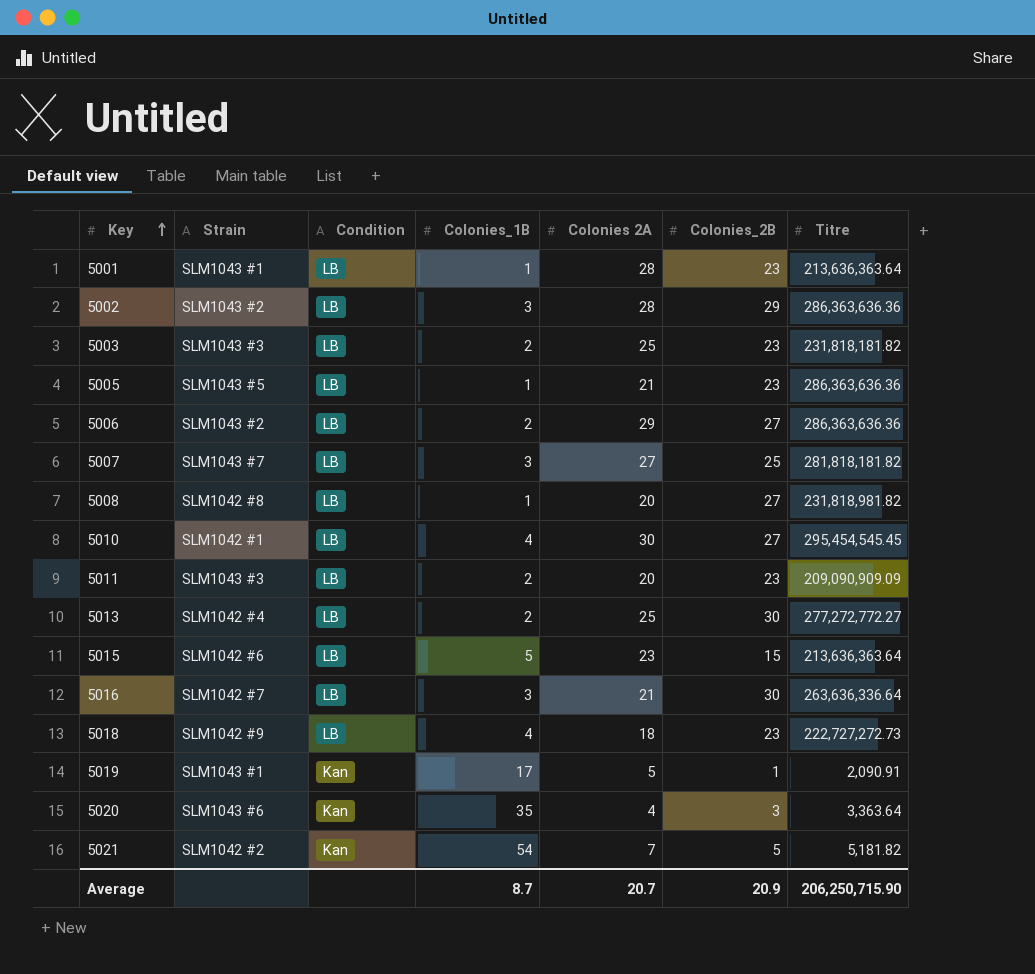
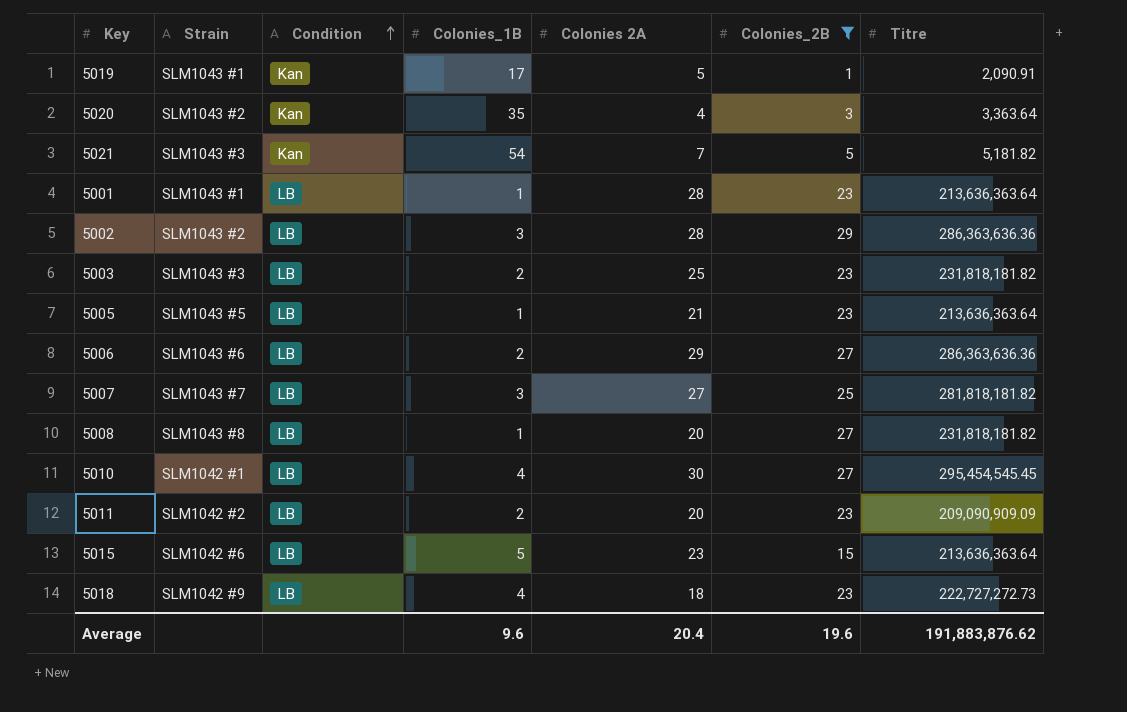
filter: none -> Colonies_2B != 30
row order: Key ascending -> Condition ascending
5020 | Strain: SLM1043 #6 -> SLM1043 #2
5021 | Strain: SLM1042 #2 -> SLM1043 #3
5005 | Titre: 286,363,636.36 -> 213,636,363.64
5006 | Strain: SLM1043 #2 -> SLM1043 #6
5008 | Strain: SLM1042 #8 -> SLM1043 #8
5008 | Titre: 231,818,981.82 -> 231,818,181.82
5011 | Strain: SLM1043 #3 -> SLM1042 #2
Average | Colonies_1B: 8.7 -> 9.6
Average | Colonies 2A: 20.7 -> 20.4
Average | Colonies_2B: 20.9 -> 19.6
Average | Titre: 206,250,715.90 -> 191,883,876.62

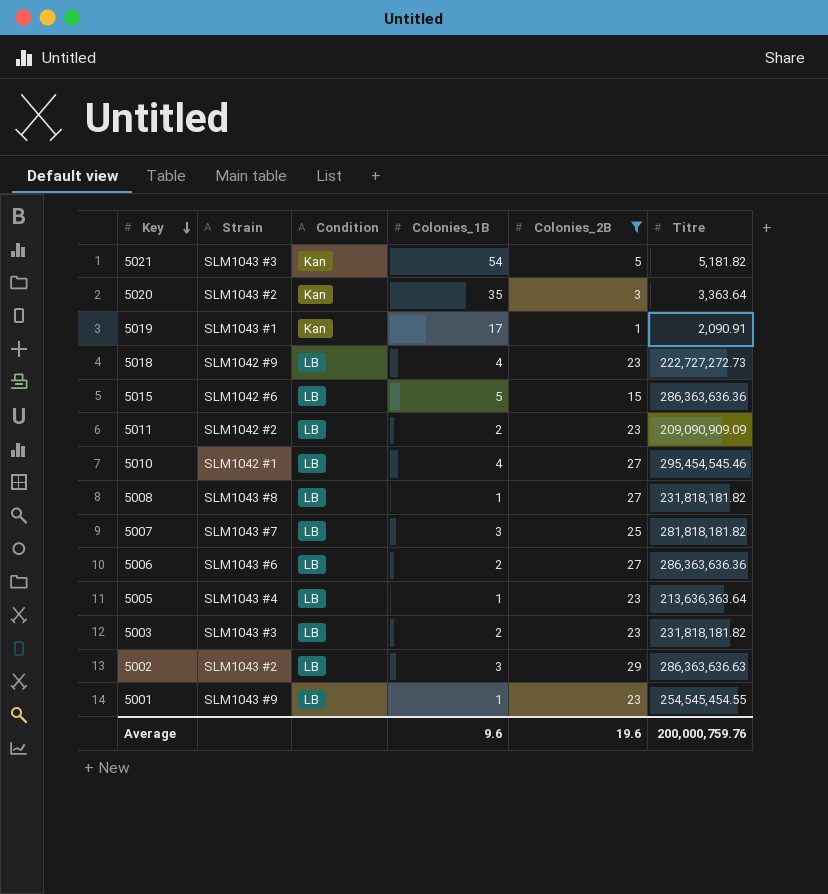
row order: Condition ascending -> Key descending
column Colonies 2A | position: 5 -> none
5015 | Titre: 213,636,363.64 -> 286,363,636.36
5010 | Titre: 295,454,545.45 -> 295,454,545.46
5005 | Strain: SLM1043 #5 -> SLM1043 #4
5002 | Titre: 286,363,636.36 -> 286,363,636.63
5001 | Strain: SLM1043 #1 -> SLM1043 #9
5001 | Titre: 213,636,363.64 -> 254,545,454.55
Average | Titre: 191,883,876.62 -> 200,000,759.76

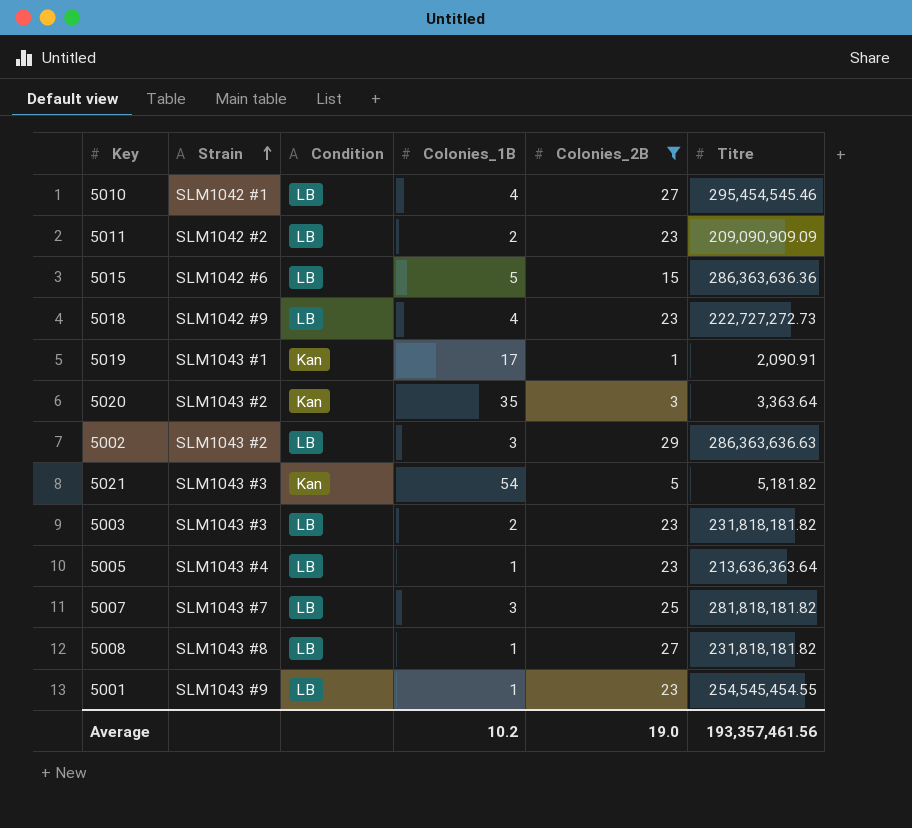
row order: Key descending -> Strain ascending
row 5006: SLM1043 #6 | LB | 2 | 27 | 286,363,636.36 -> none
Average | Colonies_1B: 9.6 -> 10.2
Average | Colonies_2B: 19.6 -> 19.0
Average | Titre: 200,000,759.76 -> 193,357,461.56

